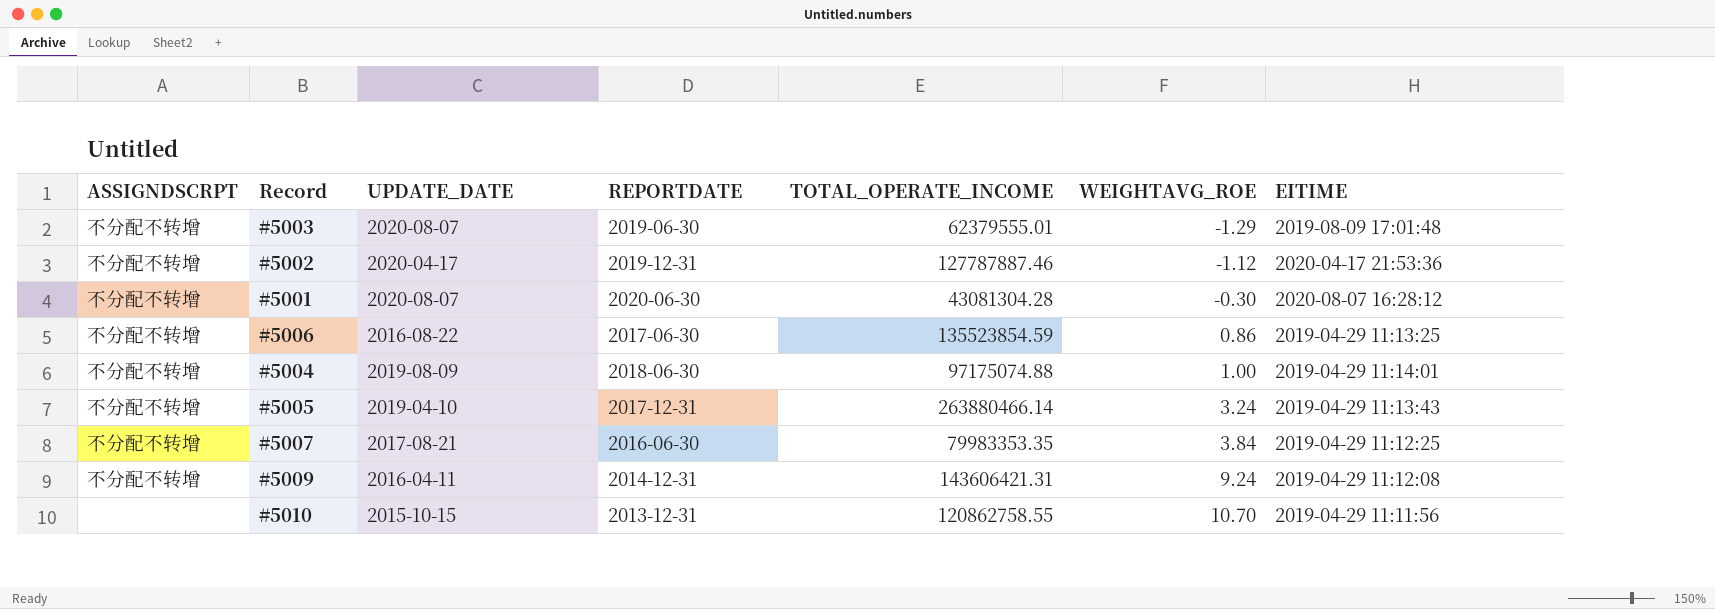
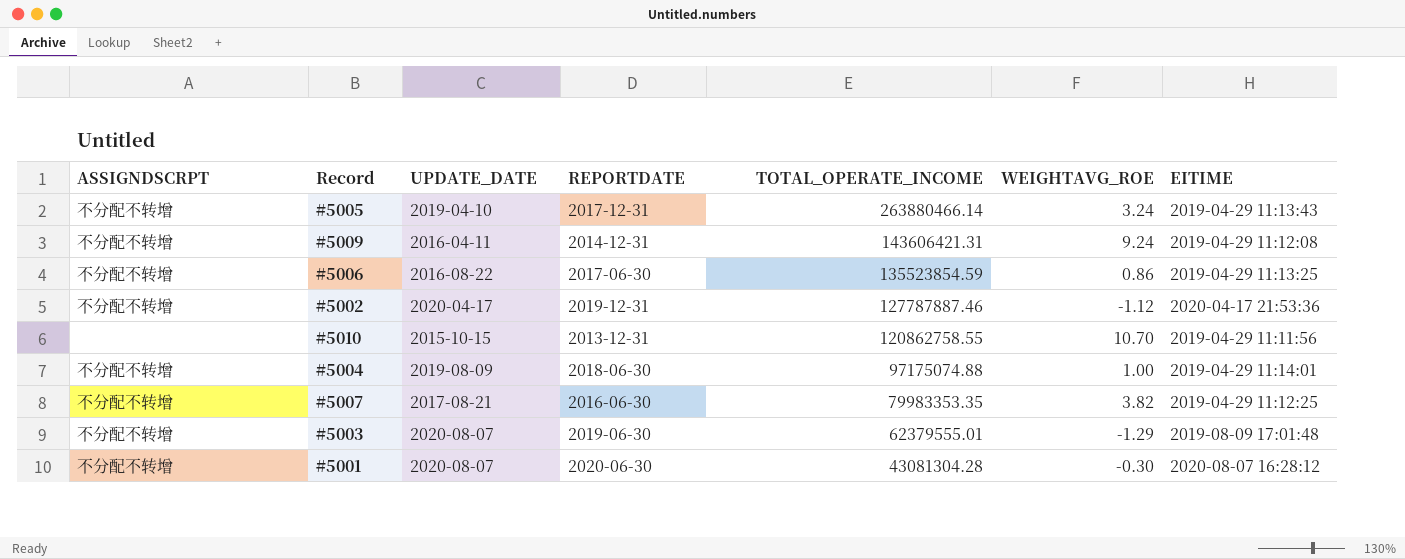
row order: WEIGHTAVG_ROE ascending -> TOTAL_OPERATE_INCOME descending
#5007 | WEIGHTAVG_ROE: 3.84 -> 3.82

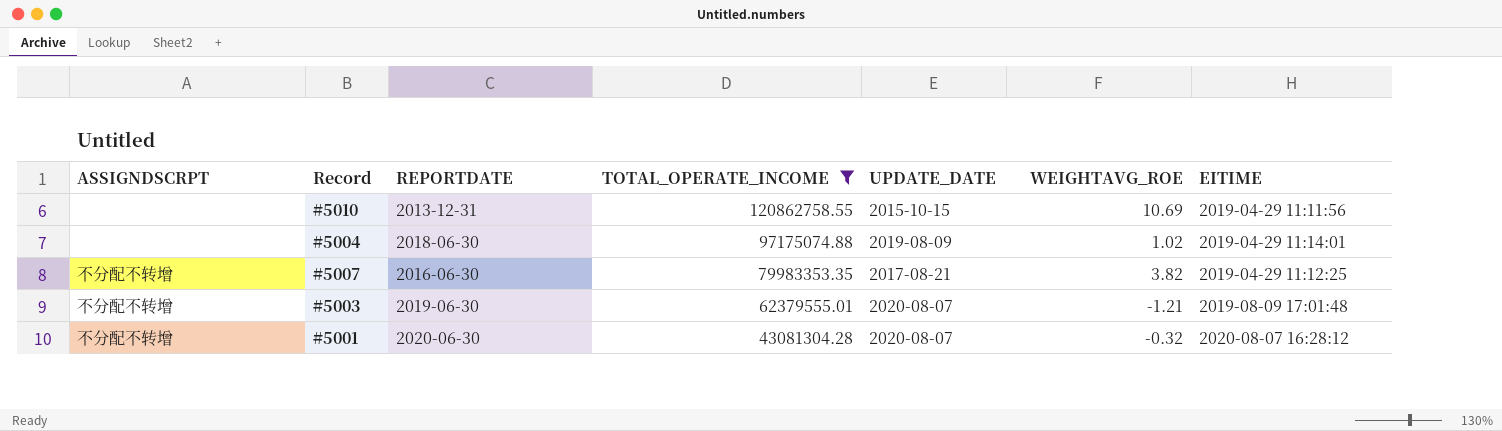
filter: none -> TOTAL_OPERATE_INCOME <= 120862758.55
column UPDATE_DATE | position: 3 -> 5
#5010 | WEIGHTAVG_ROE: 10.70 -> 10.69
#5004 | ASSIGNDSCRPT: 不分配不转增 -> none
#5004 | WEIGHTAVG_ROE: 1.00 -> 1.02
#5003 | WEIGHTAVG_ROE: -1.29 -> -1.21
#5001 | WEIGHTAVG_ROE: -0.30 -> -0.32

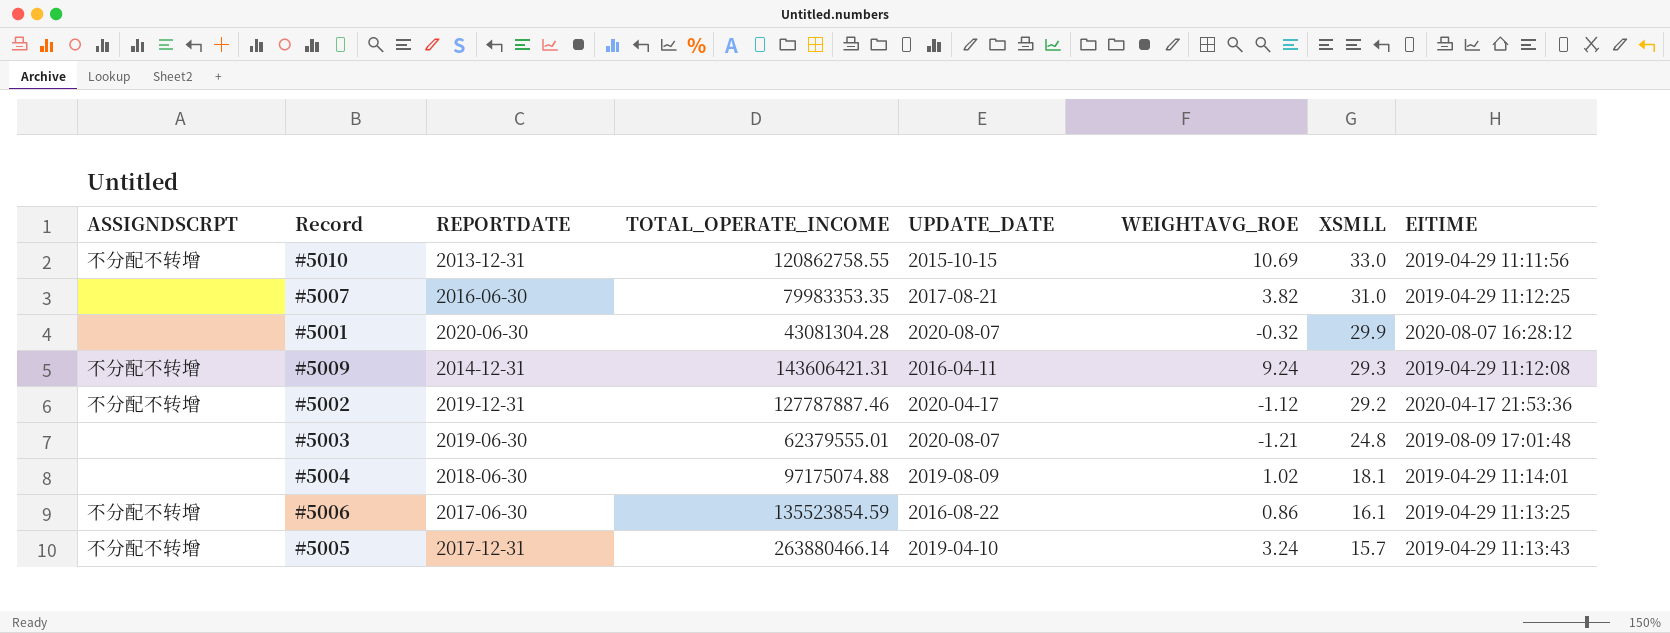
filter: TOTAL_OPERATE_INCOME <= 120862758.55 -> none
row order: TOTAL_OPERATE_INCOME descending -> XSMLL descending
column XSMLL | position: none -> 7
#5010 | ASSIGNDSCRPT: none -> 不分配不转增
#5007 | ASSIGNDSCRPT: 不分配不转增 -> none
#5001 | ASSIGNDSCRPT: 不分配不转增 -> none
#5003 | ASSIGNDSCRPT: 不分配不转增 -> none

